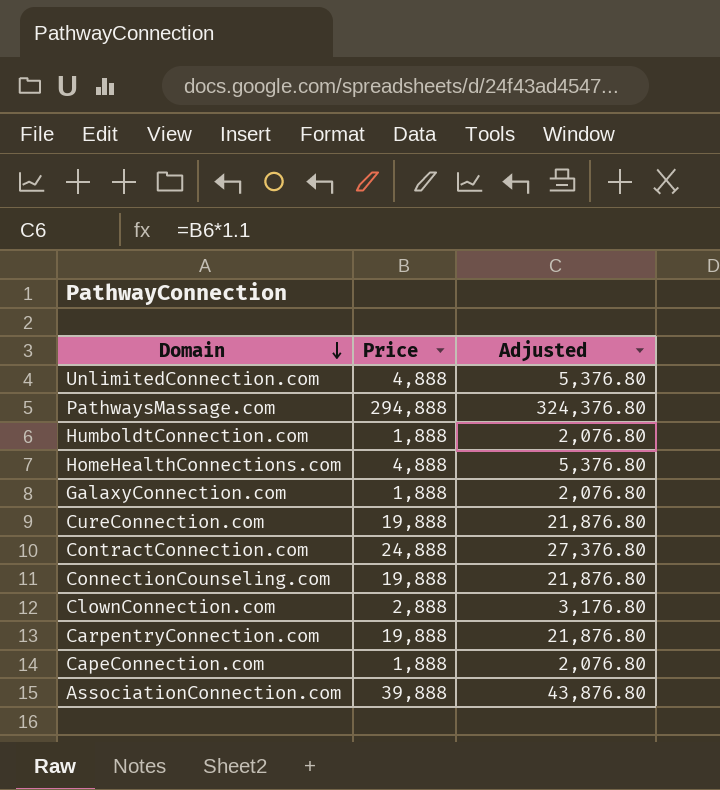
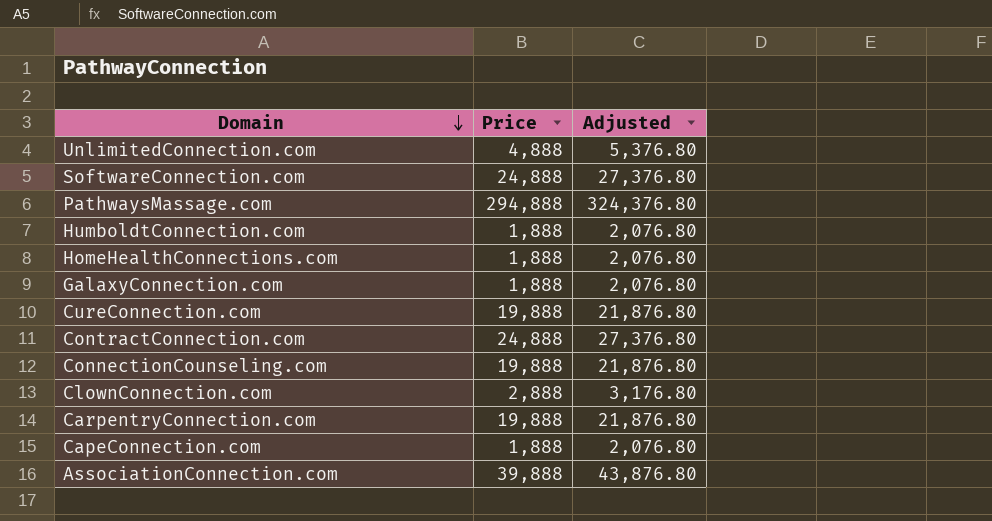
row SoftwareConnection.com: none -> 24,888 | 27,376.80
HomeHealthConnections.com | Price: 4,888 -> 1,888
HomeHealthConnections.com | Adjusted: 5,376.80 -> 2,076.80

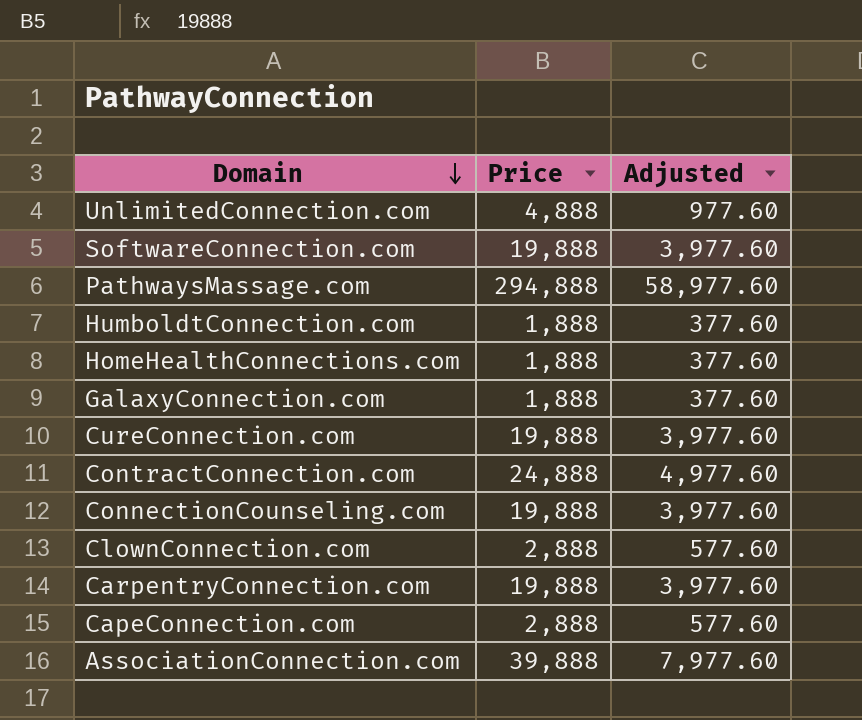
column Adjusted | formula: [Price] * 1.1 -> [Price] * 0.2
SoftwareConnection.com | Price: 24,888 -> 19,888
CapeConnection.com | Price: 1,888 -> 2,888

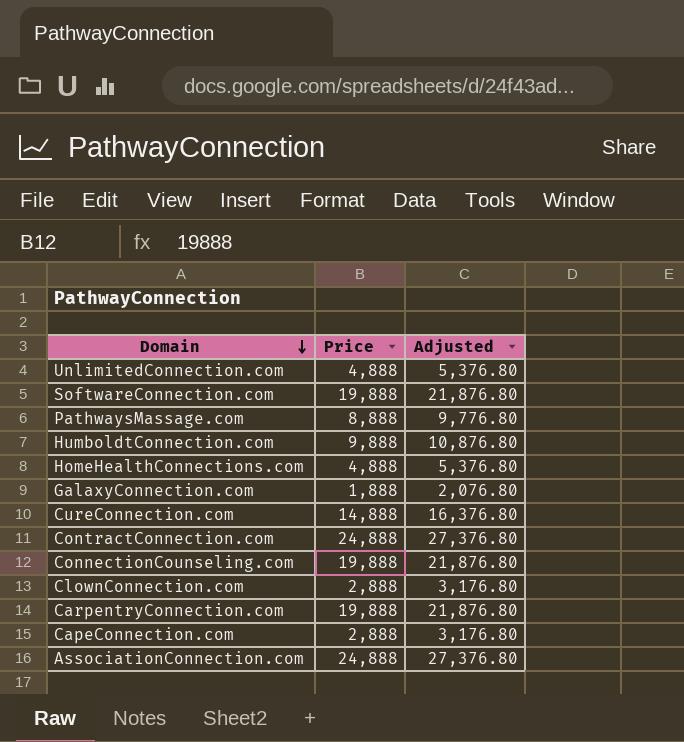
column Adjusted | formula: [Price] * 0.2 -> [Price] * 1.1
PathwaysMassage.com | Price: 294,888 -> 8,888
HumboldtConnection.com | Price: 1,888 -> 9,888
HomeHealthConnections.com | Price: 1,888 -> 4,888
CureConnection.com | Price: 19,888 -> 14,888
AssociationConnection.com | Price: 39,888 -> 24,888

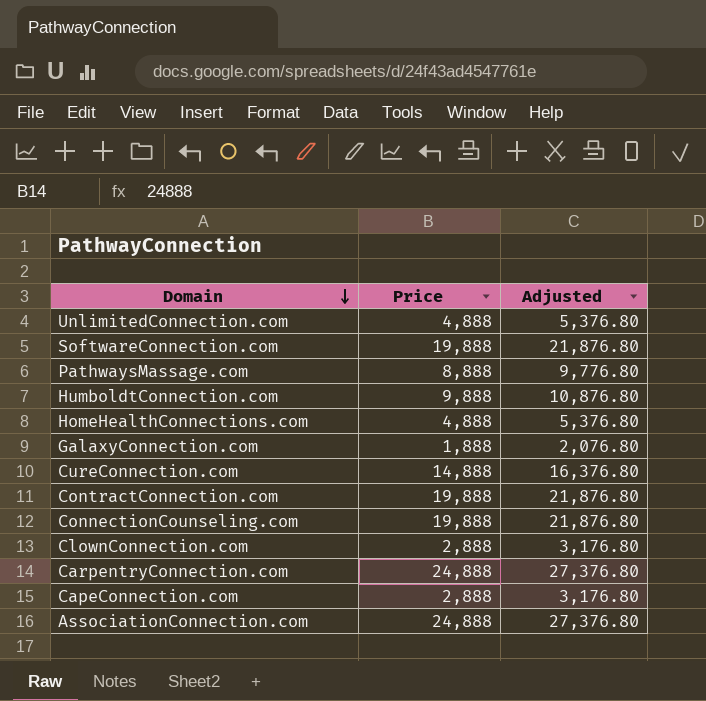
ContractConnection.com | Price: 24,888 -> 19,888
ContractConnection.com | Adjusted: 27,376.80 -> 21,876.80
CarpentryConnection.com | Price: 19,888 -> 24,888
CarpentryConnection.com | Adjusted: 21,876.80 -> 27,376.80

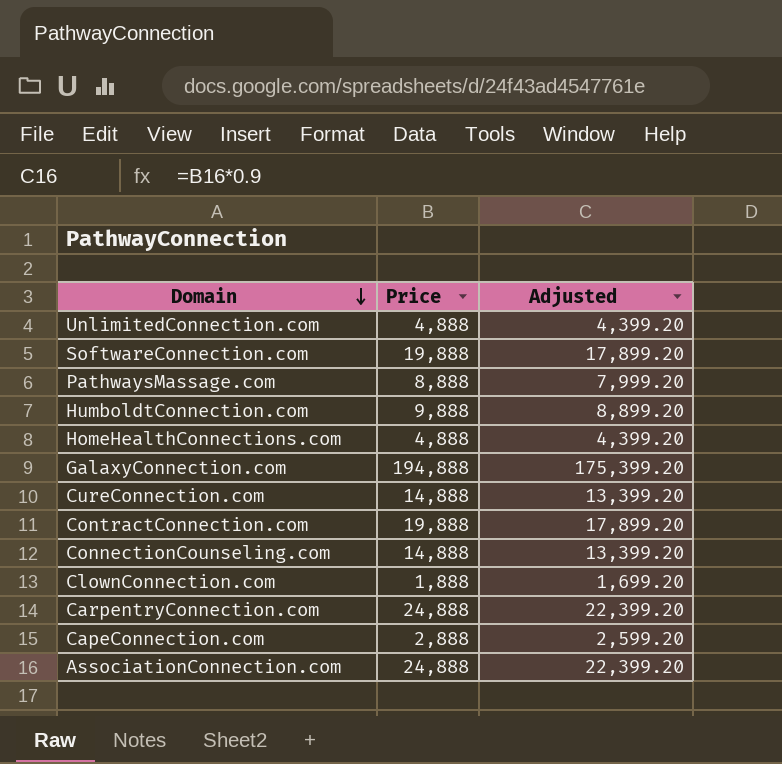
column Adjusted | formula: [Price] * 1.1 -> [Price] * 0.9
GalaxyConnection.com | Price: 1,888 -> 194,888
ConnectionCounseling.com | Price: 19,888 -> 14,888
ClownConnection.com | Price: 2,888 -> 1,888

